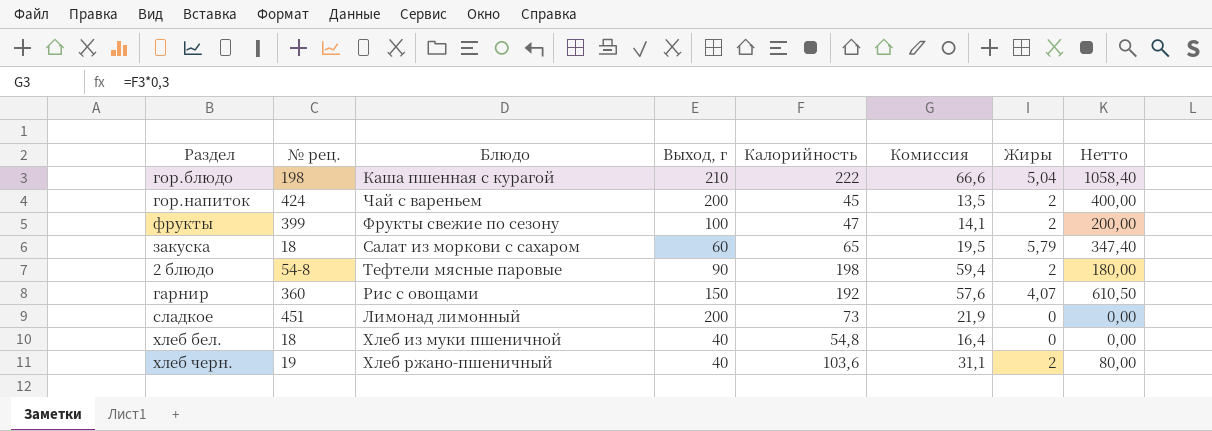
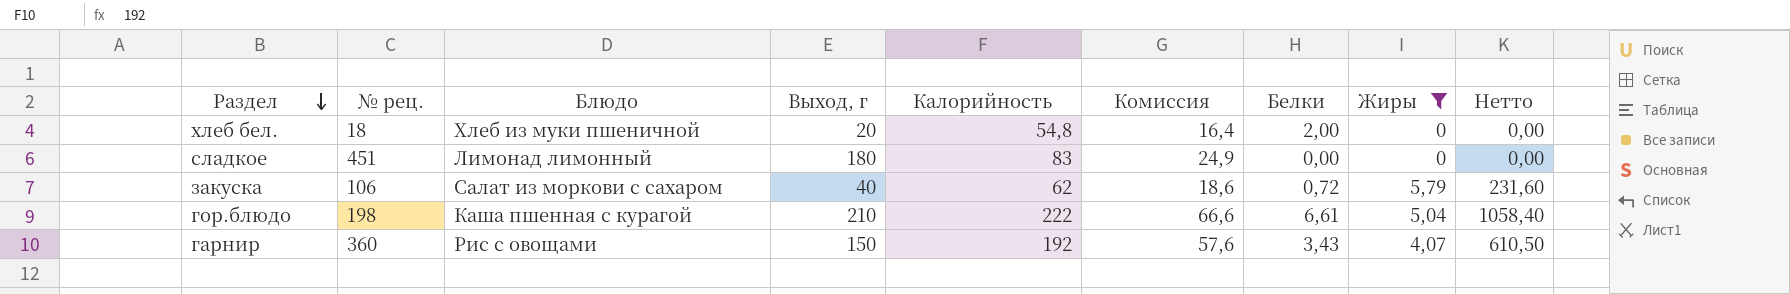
filter: none -> Жиры != 2
row order: none -> Раздел descending
column Белки | position: none -> 7
хлеб бел. | Выход, г: 40 -> 20
сладкое | Выход, г: 200 -> 180
сладкое | Калорийность: 73 -> 83
сладкое | Комиссия: 21,9 -> 24,9
закуска | № рец.: 18 -> 106
закуска | Выход, г: 60 -> 40
закуска | Калорийность: 65 -> 62
закуска | Комиссия: 19,5 -> 18,6
закуска | Нетто: 347,40 -> 231,60

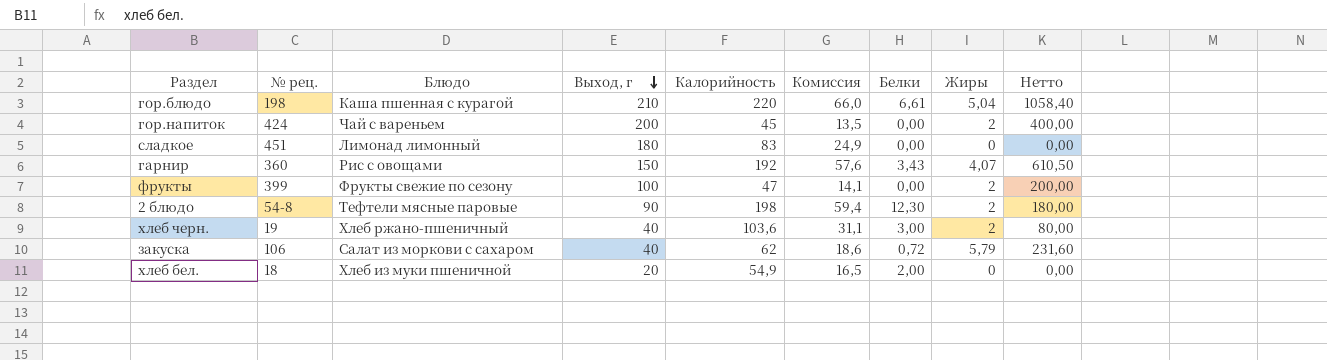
filter: Жиры != 2 -> none
row order: Раздел descending -> Выход, г descending
гор.блюдо | Калорийность: 222 -> 220
гор.блюдо | Комиссия: 66,6 -> 66,0
хлеб бел. | Калорийность: 54,8 -> 54,9
хлеб бел. | Комиссия: 16,4 -> 16,5

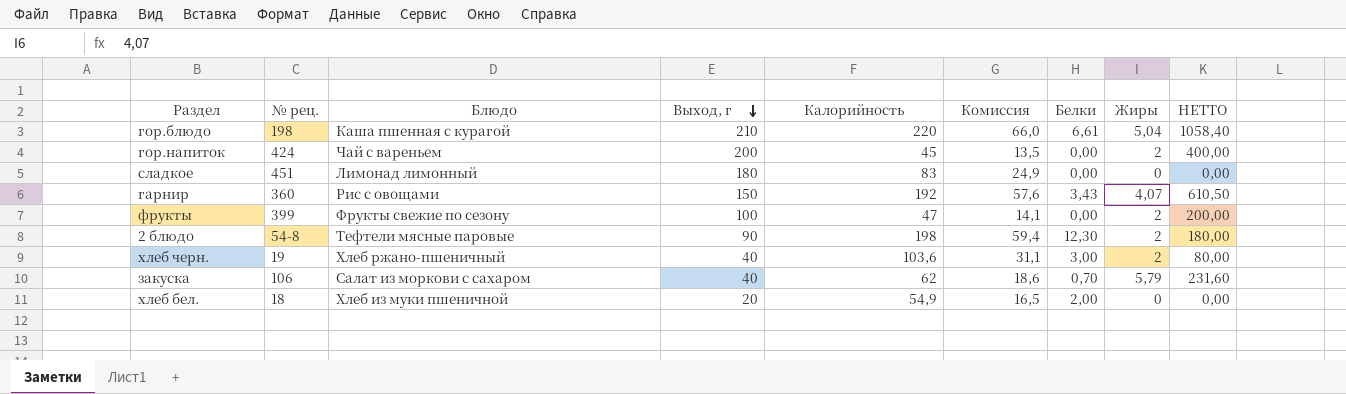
column name: Нетто -> НЕТТО
закуска | Белки: 0,72 -> 0,70

